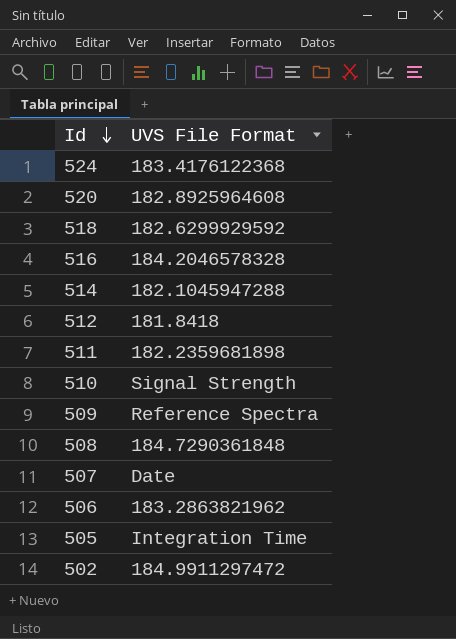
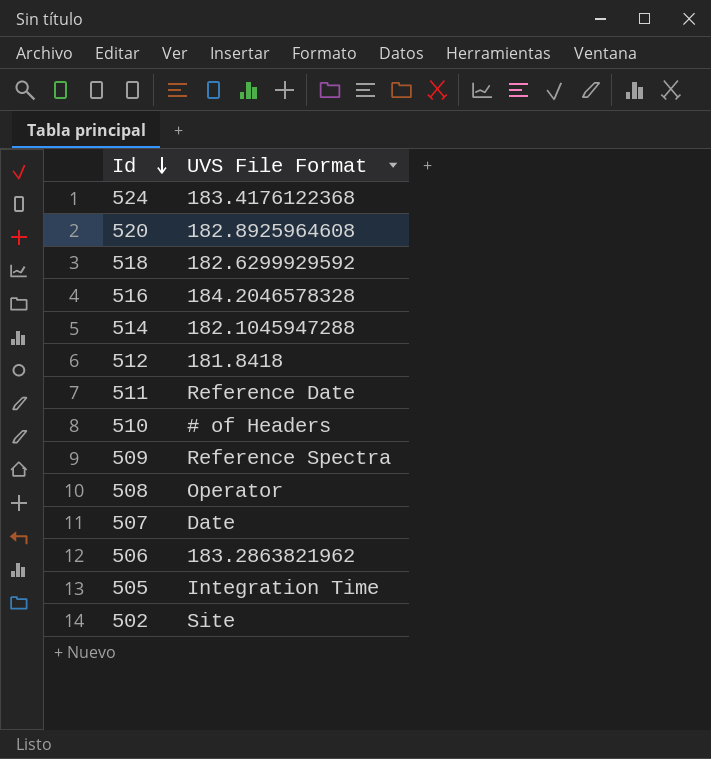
511 | UVS File Format: 182.2359681898 -> Reference Date
510 | UVS File Format: Signal Strength -> # of Headers
508 | UVS File Format: 184.7290361848 -> Operator
502 | UVS File Format: 184.9911297472 -> Site

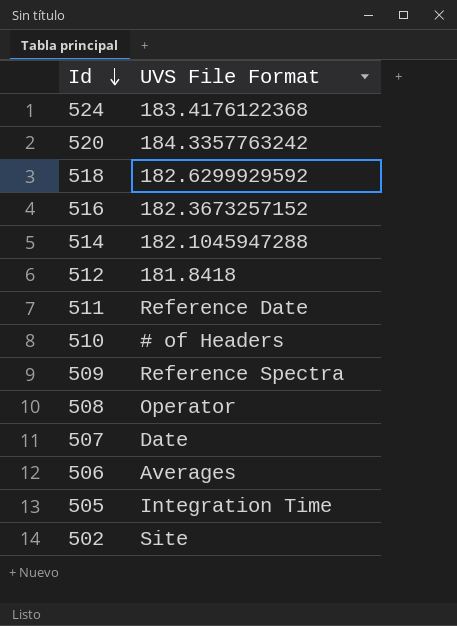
520 | UVS File Format: 182.8925964608 -> 184.3357763242
516 | UVS File Format: 184.2046578328 -> 182.3673257152
506 | UVS File Format: 183.2863821962 -> Averages

